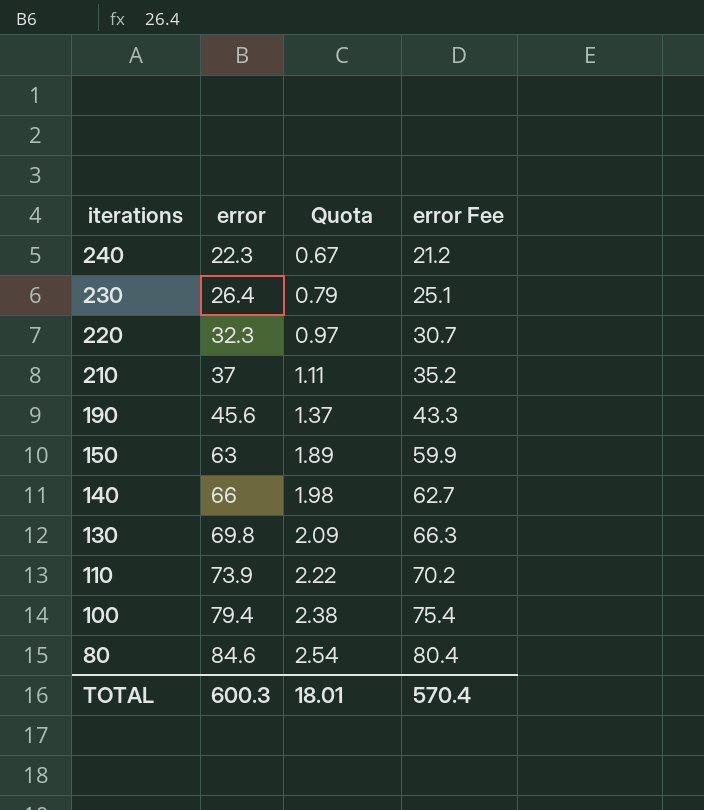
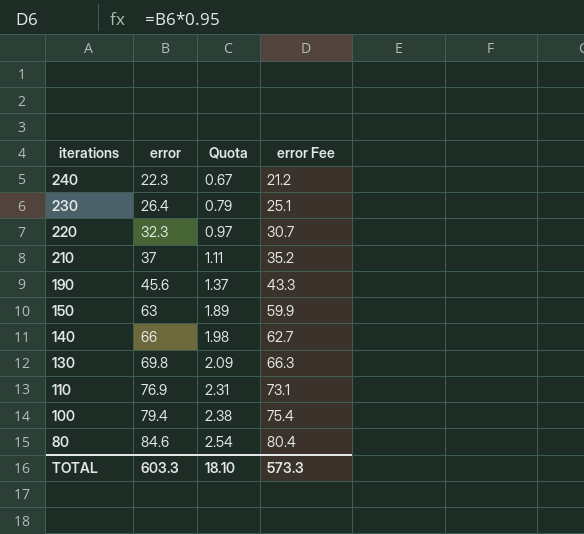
110 | error: 73.9 -> 76.9
110 | Quota: 2.22 -> 2.31
110 | error Fee: 70.2 -> 73.1
TOTAL | error: 600.3 -> 603.3
TOTAL | Quota: 18.01 -> 18.10
TOTAL | error Fee: 570.4 -> 573.3

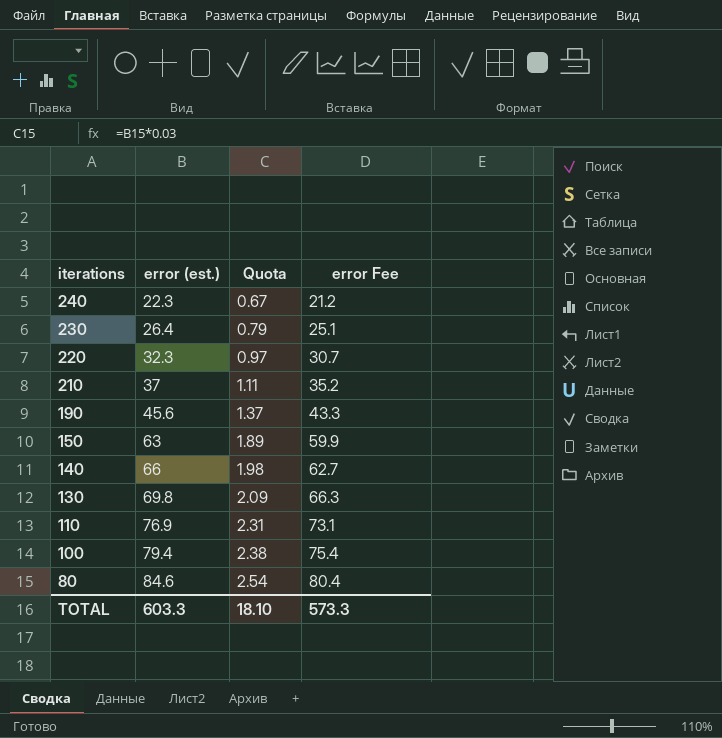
column name: error -> error (est.)

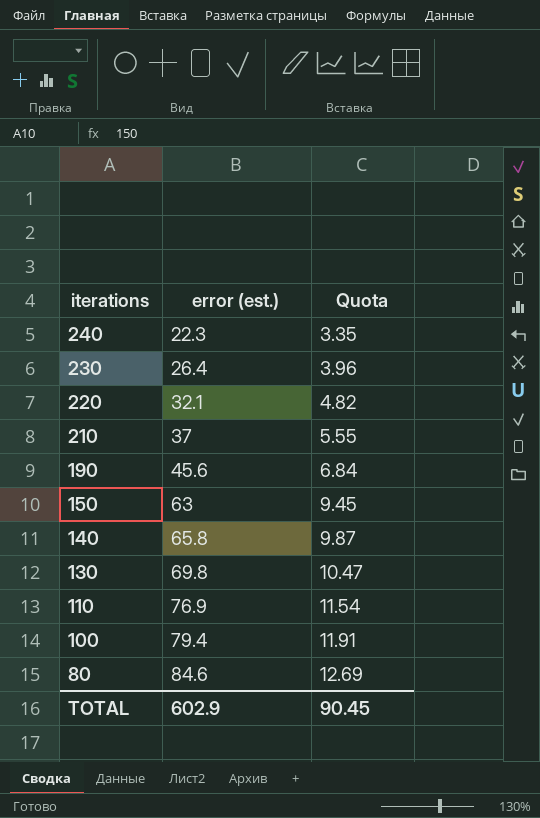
column error Fee | formula: [error (est.)] * 0.95 -> none
column Quota | formula: [error (est.)] * 0.03 -> [error (est.)] * 0.15
220 | error (est.): 32.3 -> 32.1
140 | error (est.): 66 -> 65.8
TOTAL | error (est.): 603.3 -> 602.9
TOTAL | Quota: 18.10 -> 90.45

